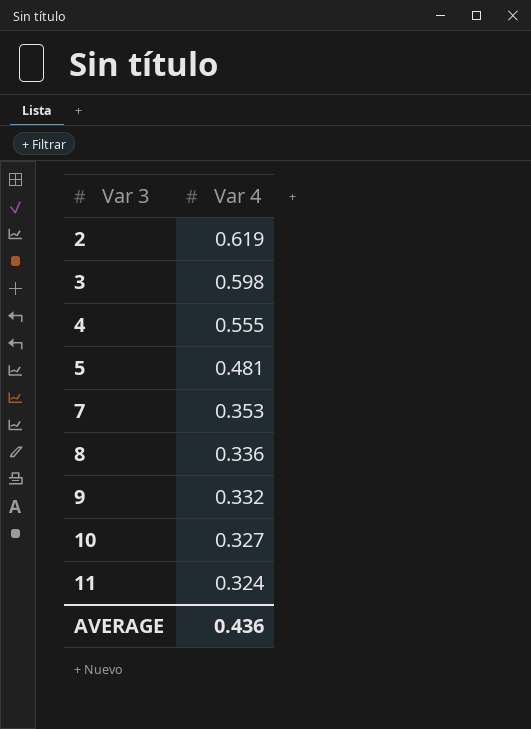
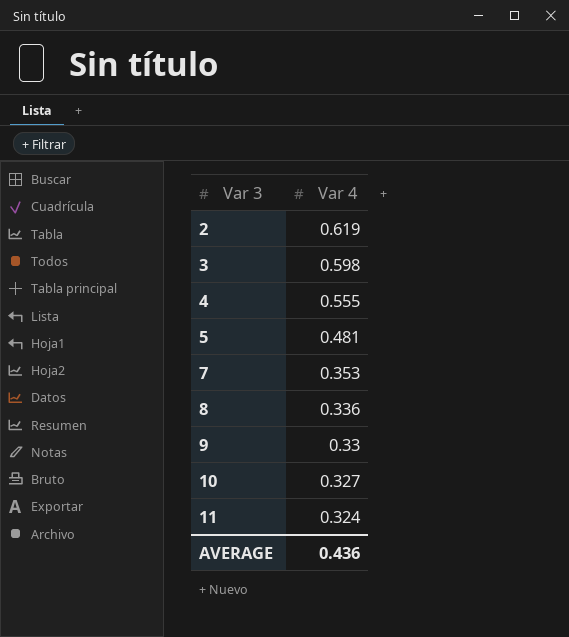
9 | Var 4: 0.332 -> 0.33

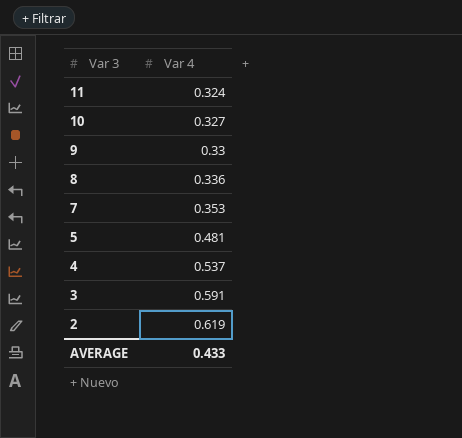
row order: Var 3 ascending -> Var 3 descending
4 | Var 4: 0.555 -> 0.537
3 | Var 4: 0.598 -> 0.591
AVERAGE | Var 4: 0.436 -> 0.433

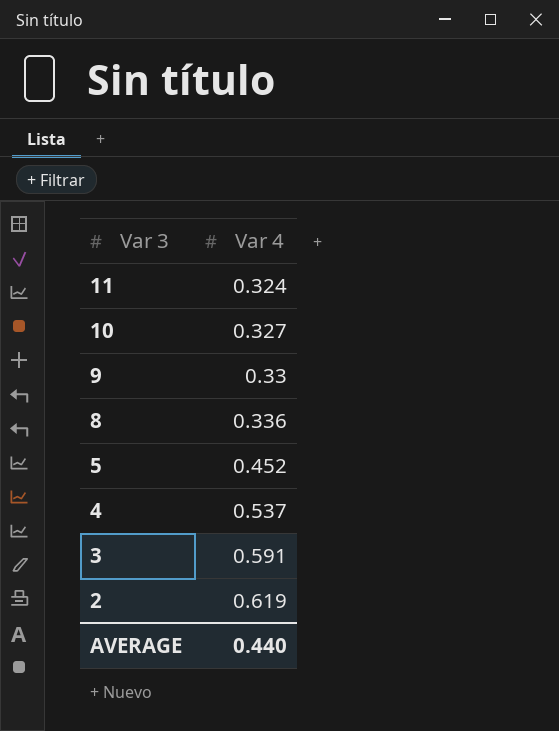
row 7: 0.353 -> none
5 | Var 4: 0.481 -> 0.452
AVERAGE | Var 4: 0.433 -> 0.440

